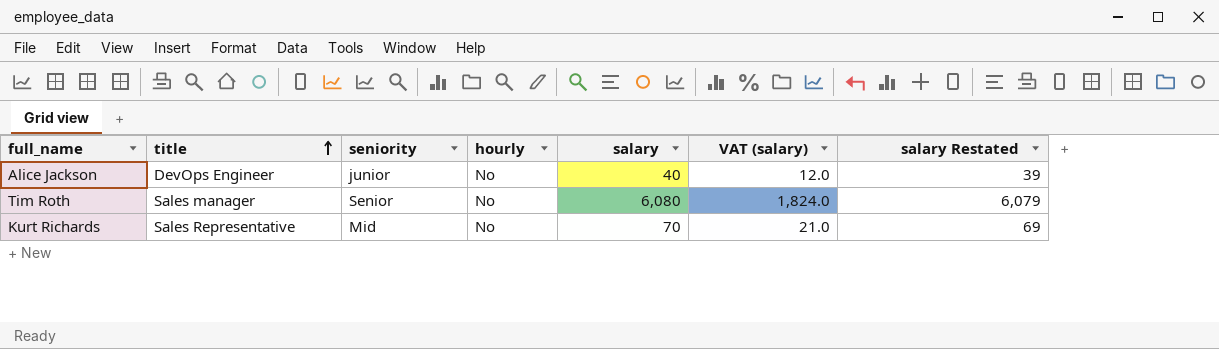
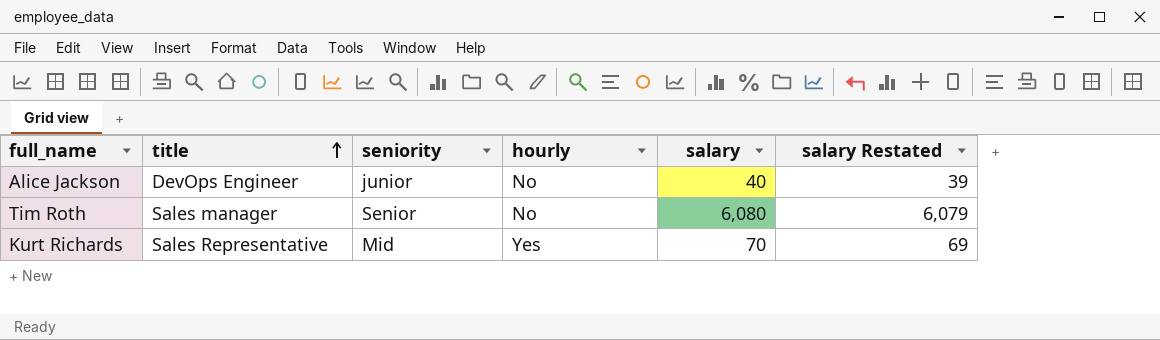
column VAT (salary) | formula: [salary] * 0.3 -> none
Kurt Richards | hourly: No -> Yes

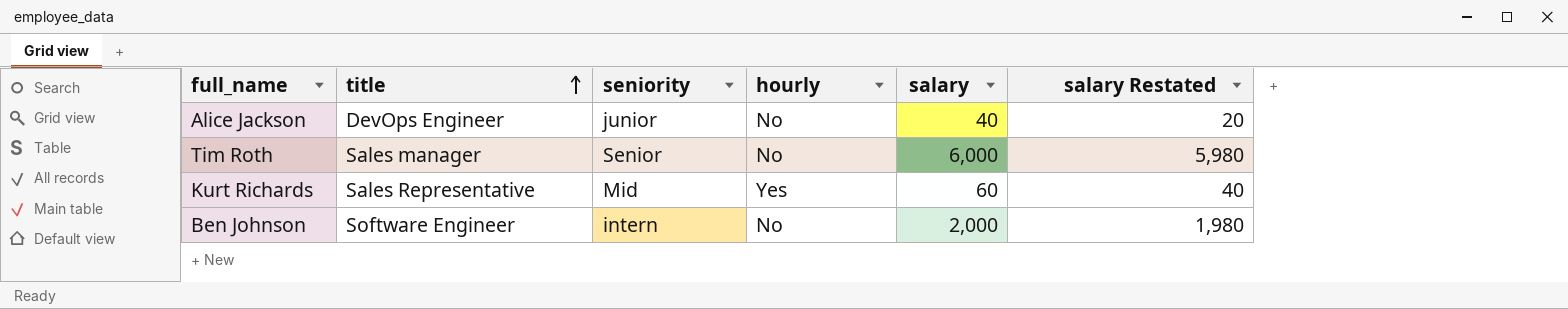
column salary Restated | formula: [salary] - 1 -> [salary] - 20
Tim Roth | salary: 6,080 -> 6,000
Kurt Richards | salary: 70 -> 60
row Ben Johnson: none -> Software Engineer | intern | No | 2,000 | 1,980

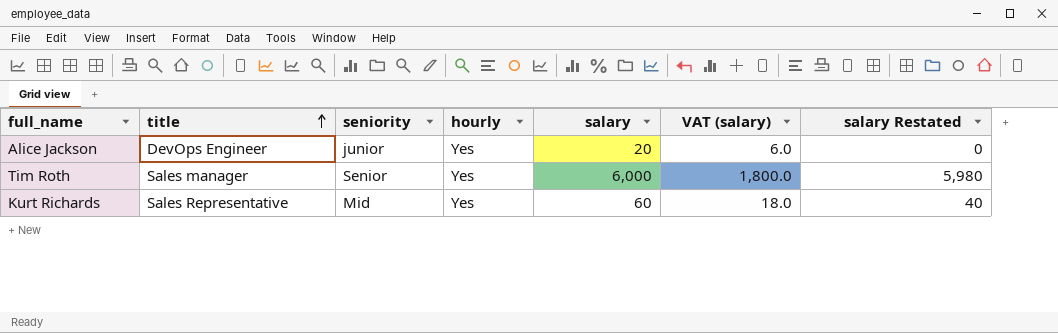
column VAT (salary) | formula: none -> [salary] * 0.3
row Ben Johnson: Software Engineer | intern | No | 2,000 | 1,980 -> none
Alice Jackson | hourly: No -> Yes
Alice Jackson | salary: 40 -> 20
Alice Jackson | salary Restated: 20 -> 0
Tim Roth | hourly: No -> Yes

